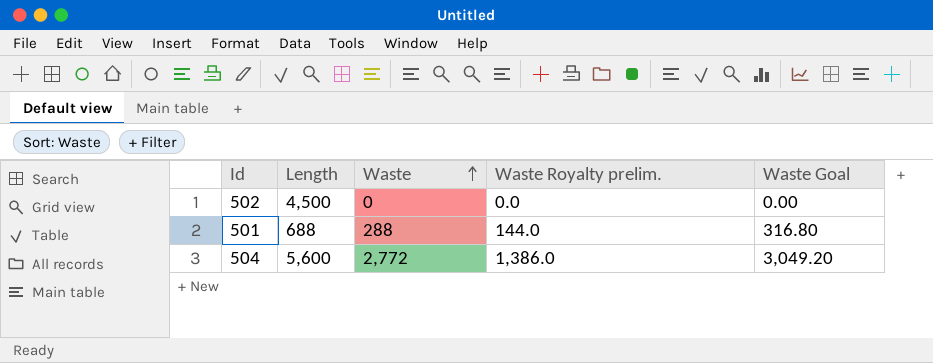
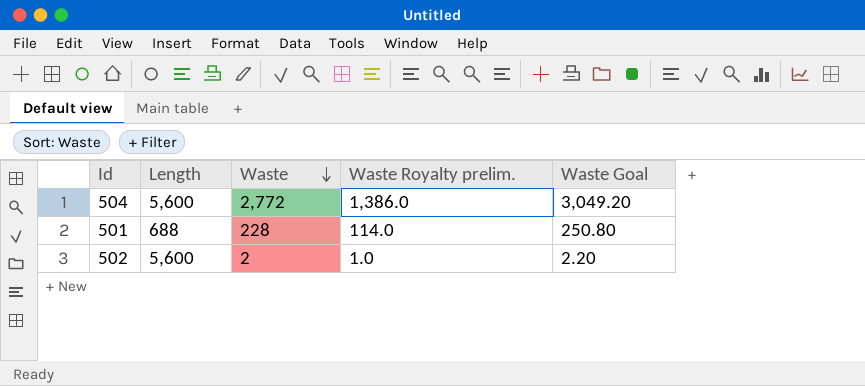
row order: Waste ascending -> Waste descending
501 | Waste: 288 -> 228
501 | Waste Royalty prelim.: 144.0 -> 114.0
501 | Waste Goal: 316.80 -> 250.80
502 | Length: 4,500 -> 5,600
502 | Waste: 0 -> 2
502 | Waste Royalty prelim.: 0.0 -> 1.0
502 | Waste Goal: 0.00 -> 2.20

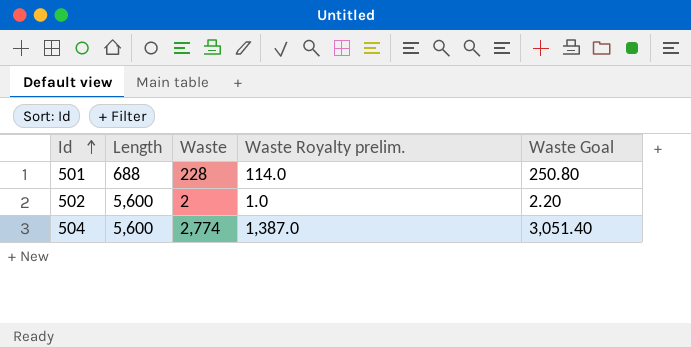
row order: Waste descending -> Id ascending
504 | Waste: 2,772 -> 2,774
504 | Waste Royalty prelim.: 1,386.0 -> 1,387.0
504 | Waste Goal: 3,049.20 -> 3,051.40

